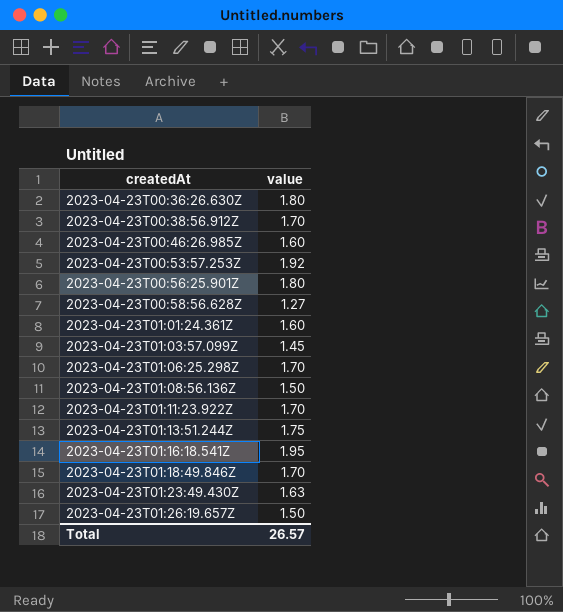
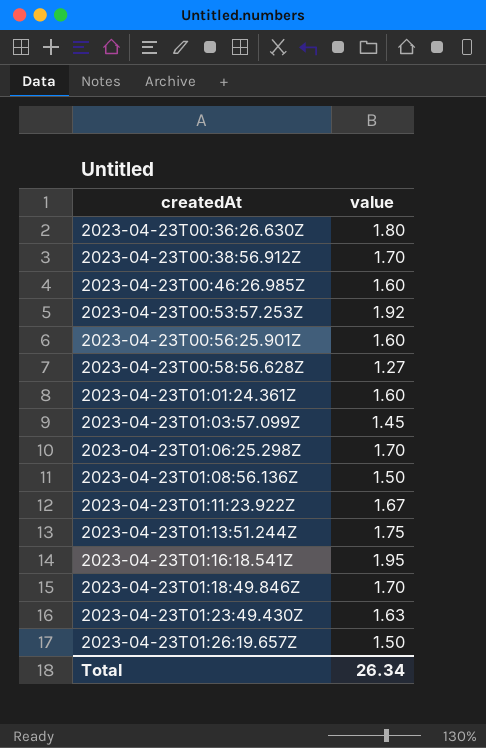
2023-04-23T00:56:25.901Z | value: 1.80 -> 1.60
2023-04-23T01:11:23.922Z | value: 1.70 -> 1.67
Total | value: 26.57 -> 26.34

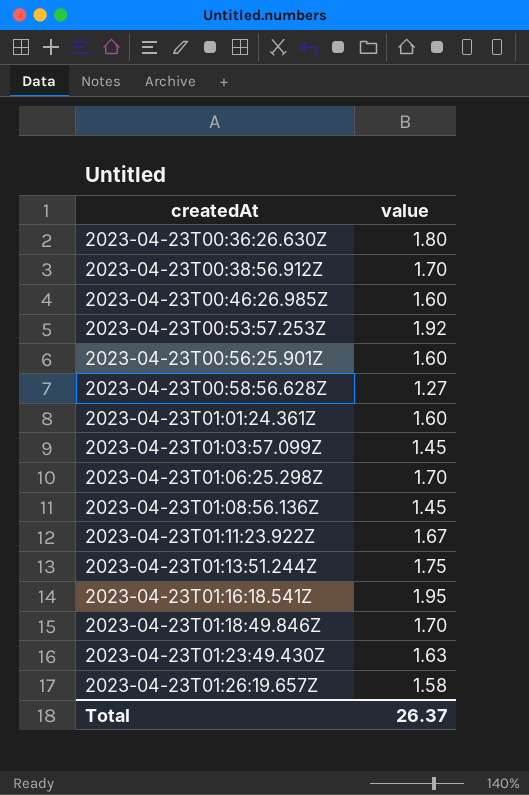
2023-04-23T01:08:56.136Z | value: 1.50 -> 1.45
2023-04-23T01:26:19.657Z | value: 1.50 -> 1.58
Total | value: 26.34 -> 26.37

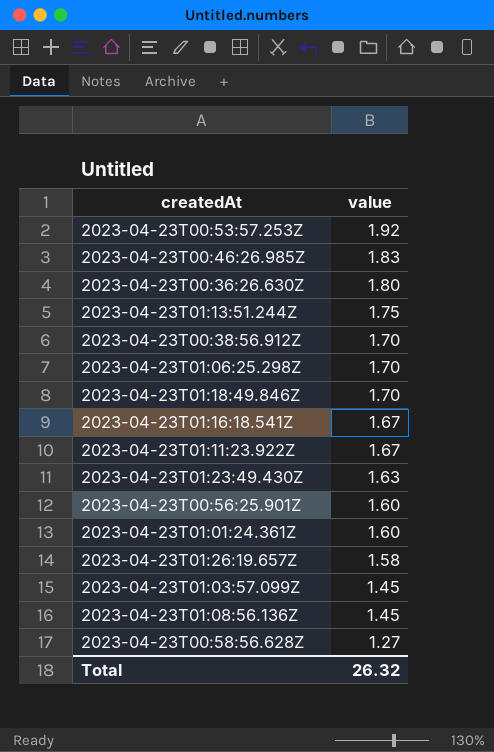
row order: createdAt ascending -> value descending
2023-04-23T00:46:26.985Z | value: 1.60 -> 1.83
2023-04-23T01:16:18.541Z | value: 1.95 -> 1.67
Total | value: 26.37 -> 26.32

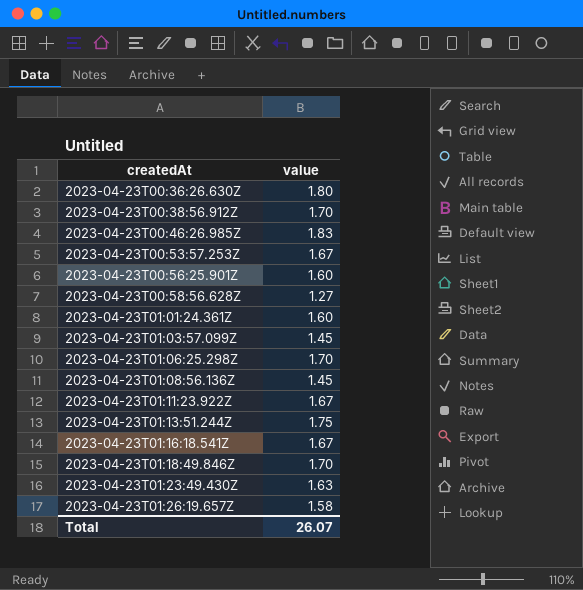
row order: value descending -> createdAt ascending
2023-04-23T00:53:57.253Z | value: 1.92 -> 1.67
Total | value: 26.32 -> 26.07

